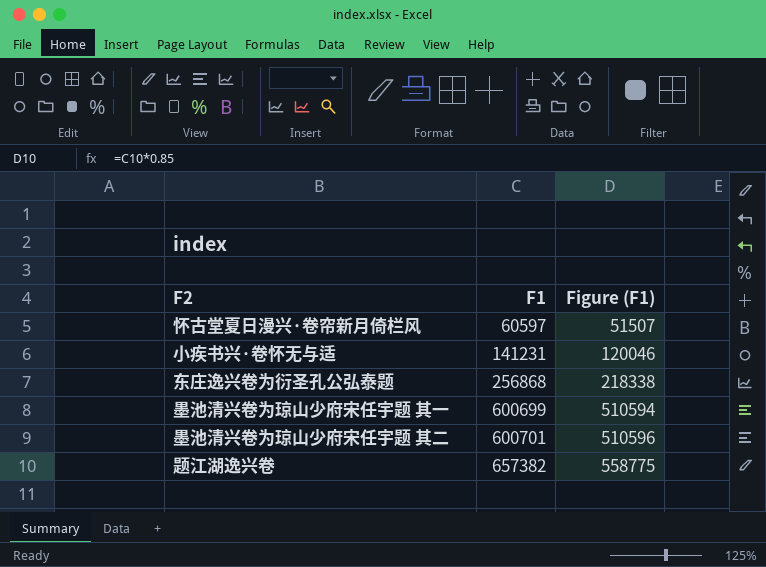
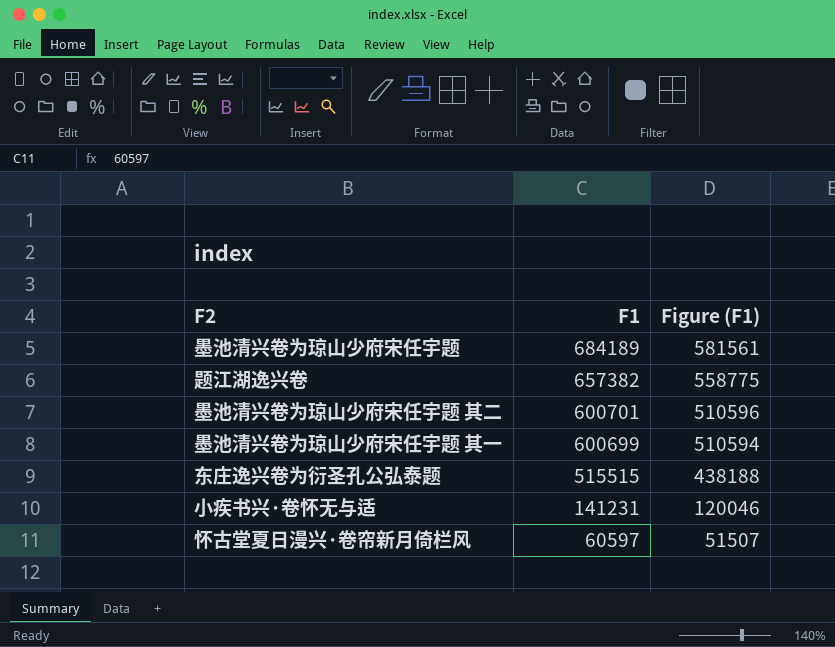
row order: F1 ascending -> F1 descending
row 墨池清兴卷为琼山少府宋任宇题: none -> 684189 | 581561
东庄逸兴卷为衍圣孔公弘泰题 | F1: 256868 -> 515515
东庄逸兴卷为衍圣孔公弘泰题 | Figure (F1): 218338 -> 438188

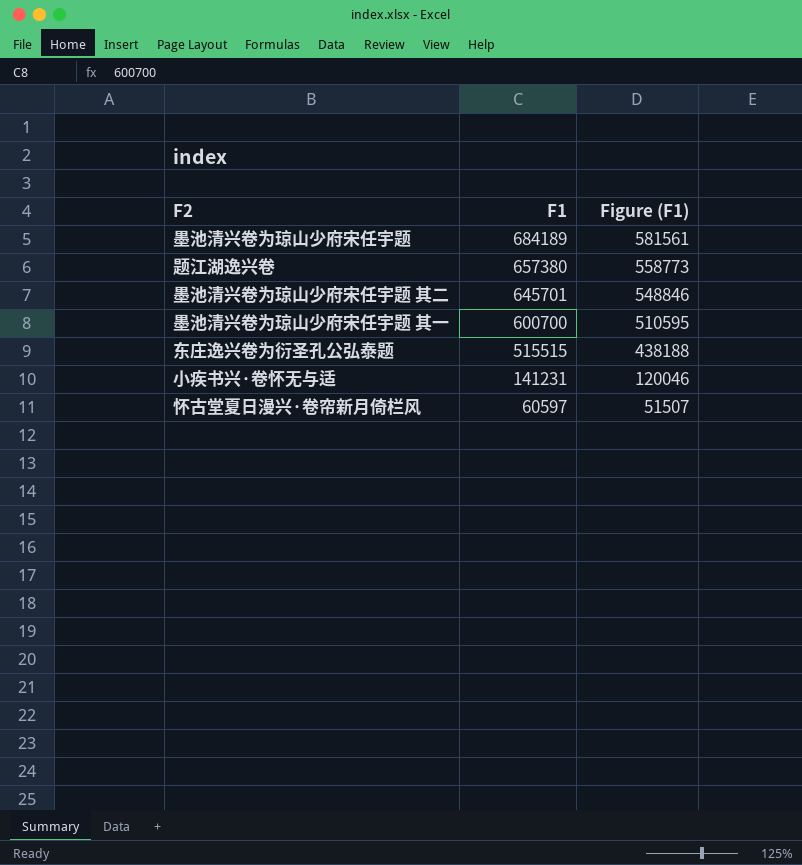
题江湖逸兴卷 | F1: 657382 -> 657380
题江湖逸兴卷 | Figure (F1): 558775 -> 558773
墨池清兴卷为琼山少府宋任宇题 其二 | F1: 600701 -> 645701
墨池清兴卷为琼山少府宋任宇题 其二 | Figure (F1): 510596 -> 548846
墨池清兴卷为琼山少府宋任宇题 其一 | F1: 600699 -> 600700
墨池清兴卷为琼山少府宋任宇题 其一 | Figure (F1): 510594 -> 510595

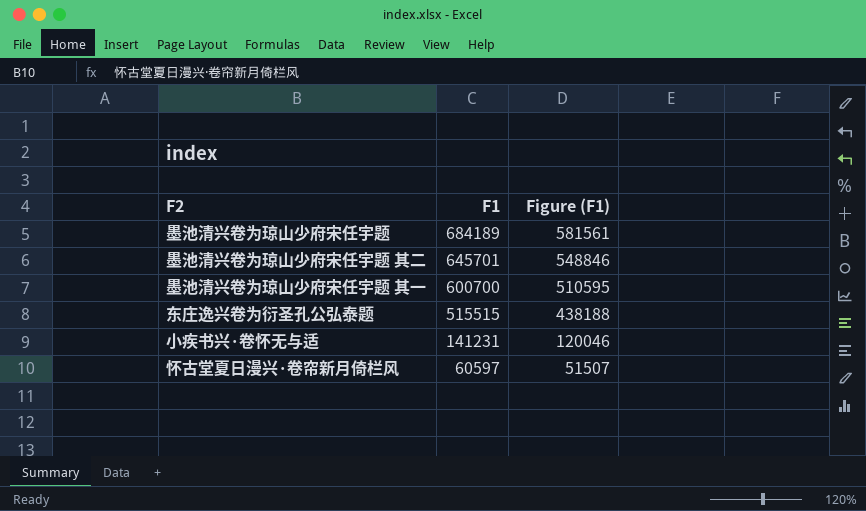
row 题江湖逸兴卷: 657380 | 558773 -> none

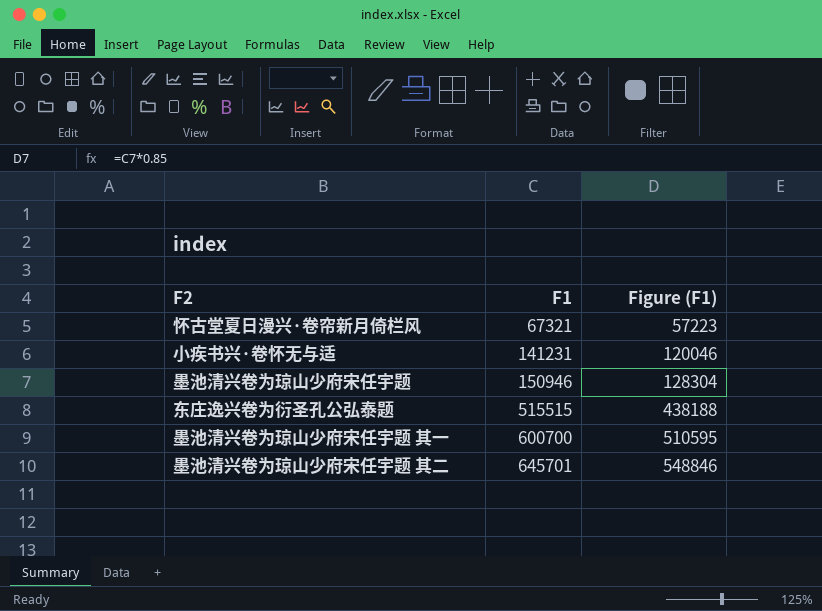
row order: F1 descending -> F1 ascending
怀古堂夏日漫兴·卷帘新月倚栏风 | F1: 60597 -> 67321
怀古堂夏日漫兴·卷帘新月倚栏风 | Figure (F1): 51507 -> 57223
墨池清兴卷为琼山少府宋任宇题 | F1: 684189 -> 150946
墨池清兴卷为琼山少府宋任宇题 | Figure (F1): 581561 -> 128304

